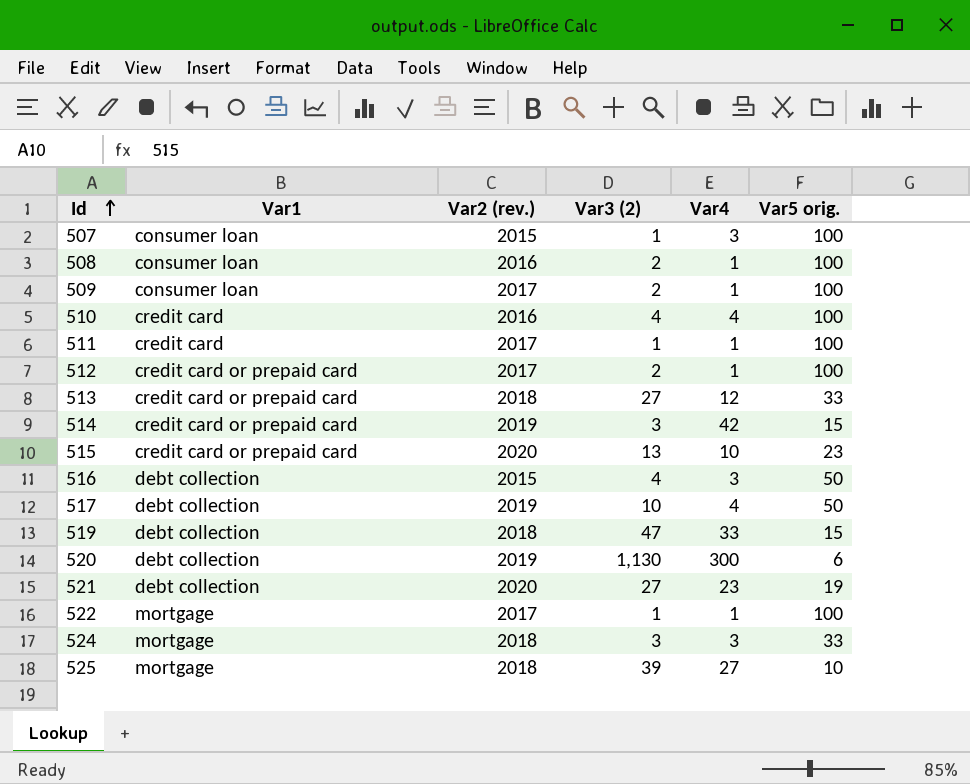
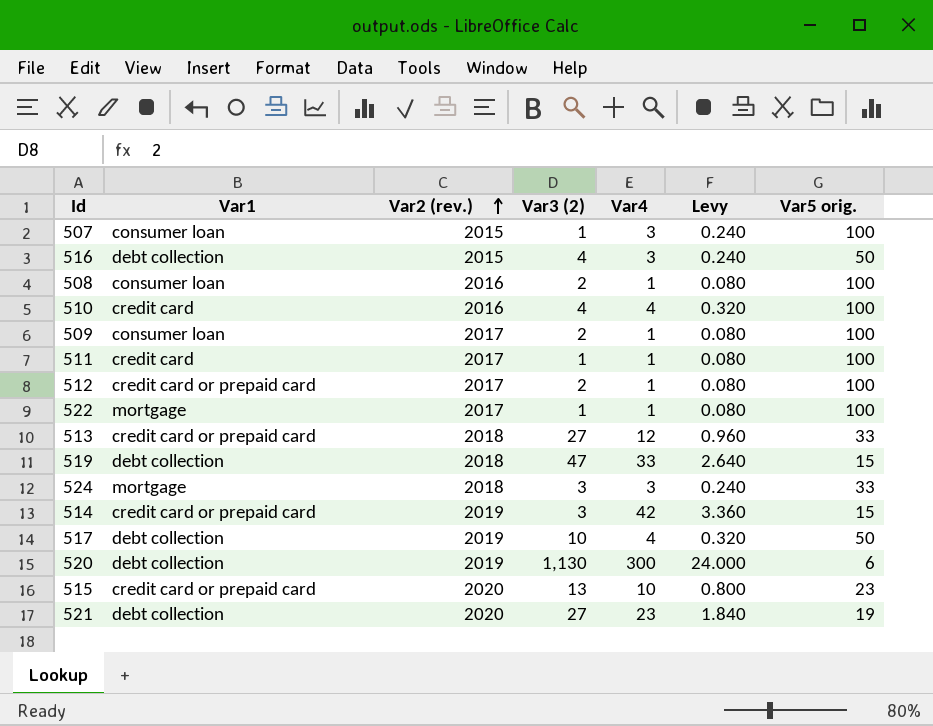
row order: Id ascending -> Var2 (rev.) ascending
column Levy | formula: none -> [Var4] * 0.08
row 525: mortgage | 2018 | 39 | 27 | 10 -> none

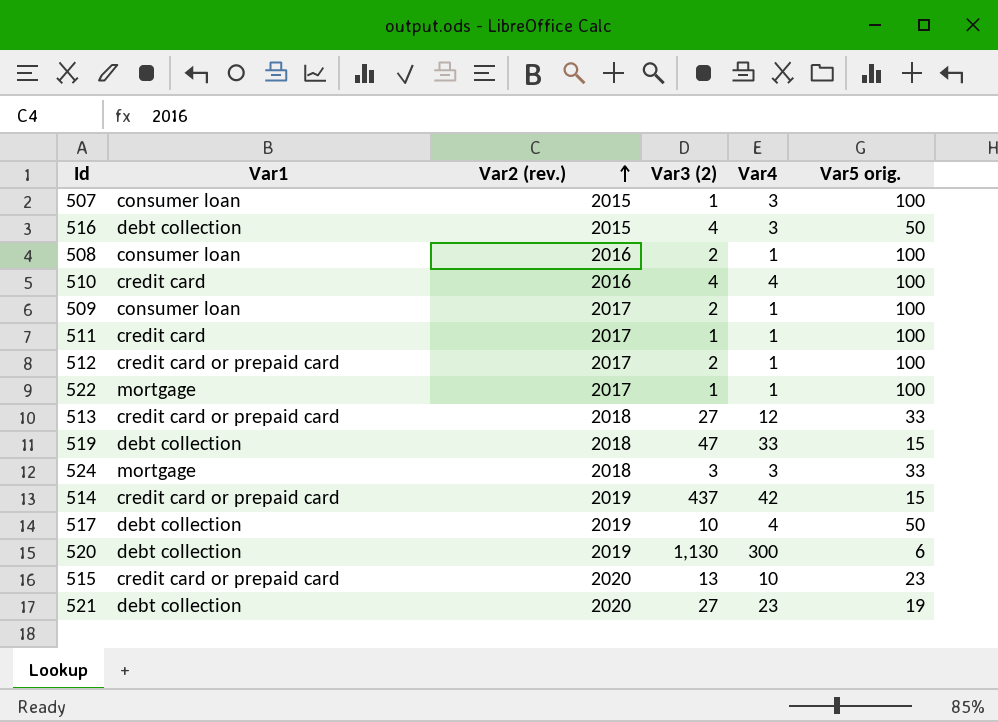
column Levy | formula: [Var4] * 0.08 -> none
514 | Var3 (2): 3 -> 437

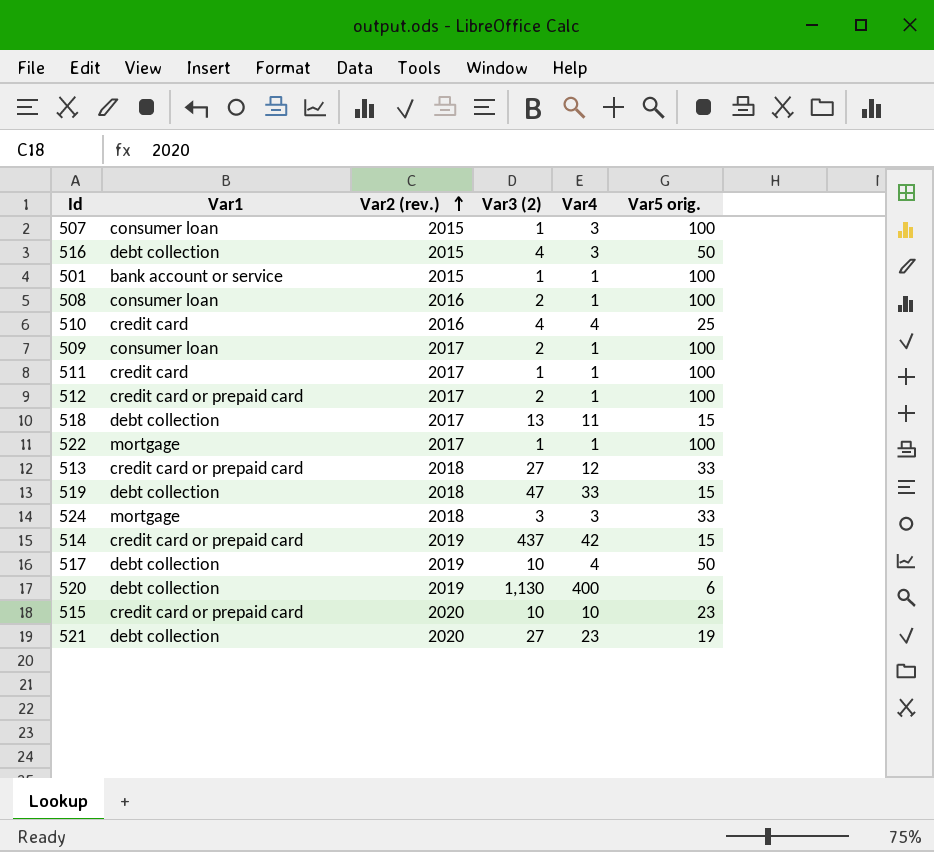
row 501: none -> bank account or service | 2015 | 1 | 1 | 100
510 | Var5 orig.: 100 -> 25
row 518: none -> debt collection | 2017 | 13 | 11 | 15
520 | Var4: 300 -> 400
515 | Var3 (2): 13 -> 10

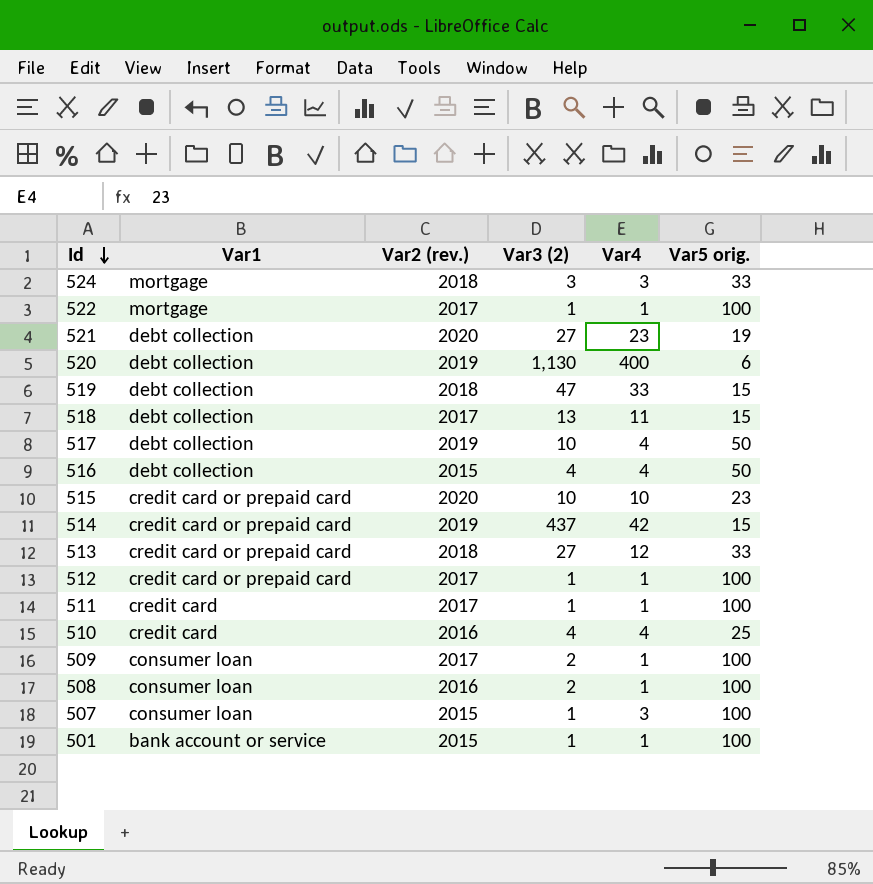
row order: Var2 (rev.) ascending -> Id descending
516 | Var4: 3 -> 4
512 | Var3 (2): 2 -> 1

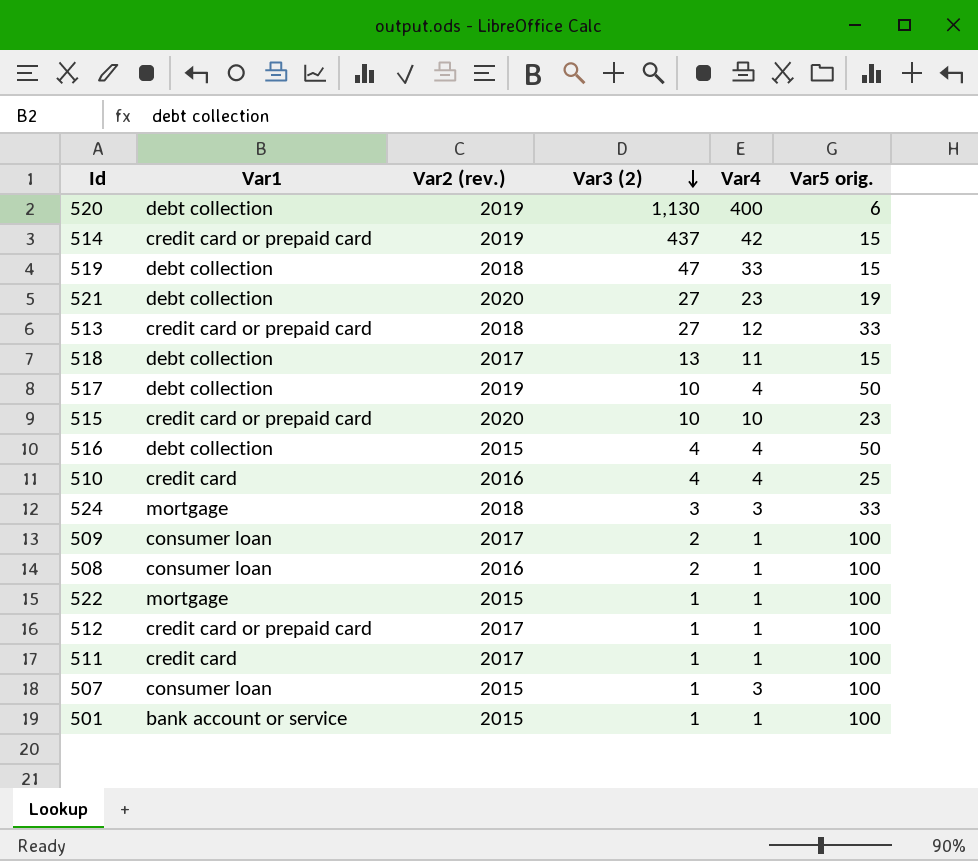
row order: Id descending -> Var3 (2) descending
522 | Var2 (rev.): 2017 -> 2015

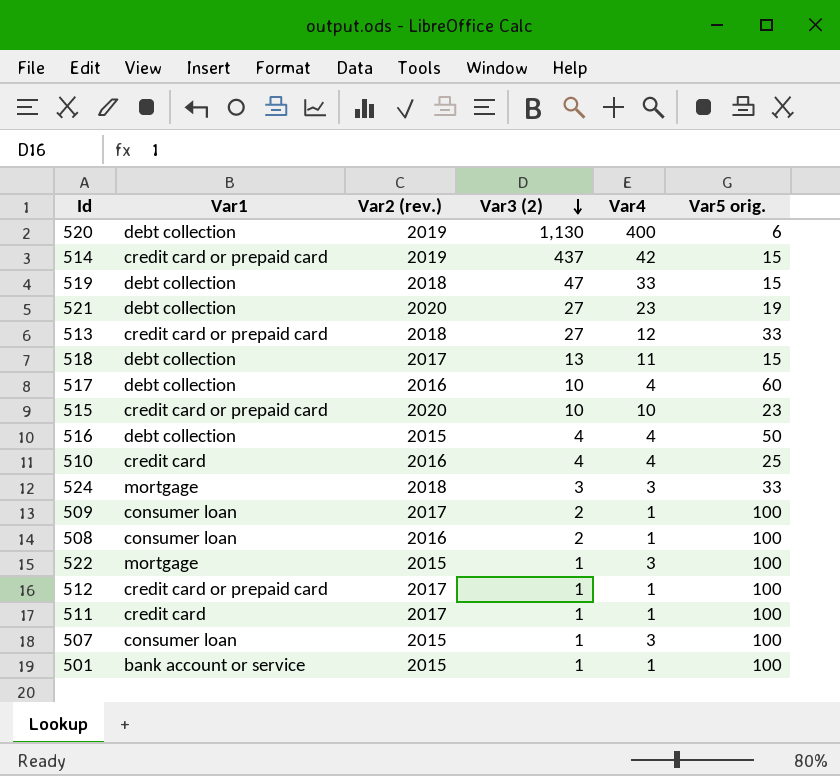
517 | Var2 (rev.): 2019 -> 2016
517 | Var5 orig.: 50 -> 60
522 | Var4: 1 -> 3

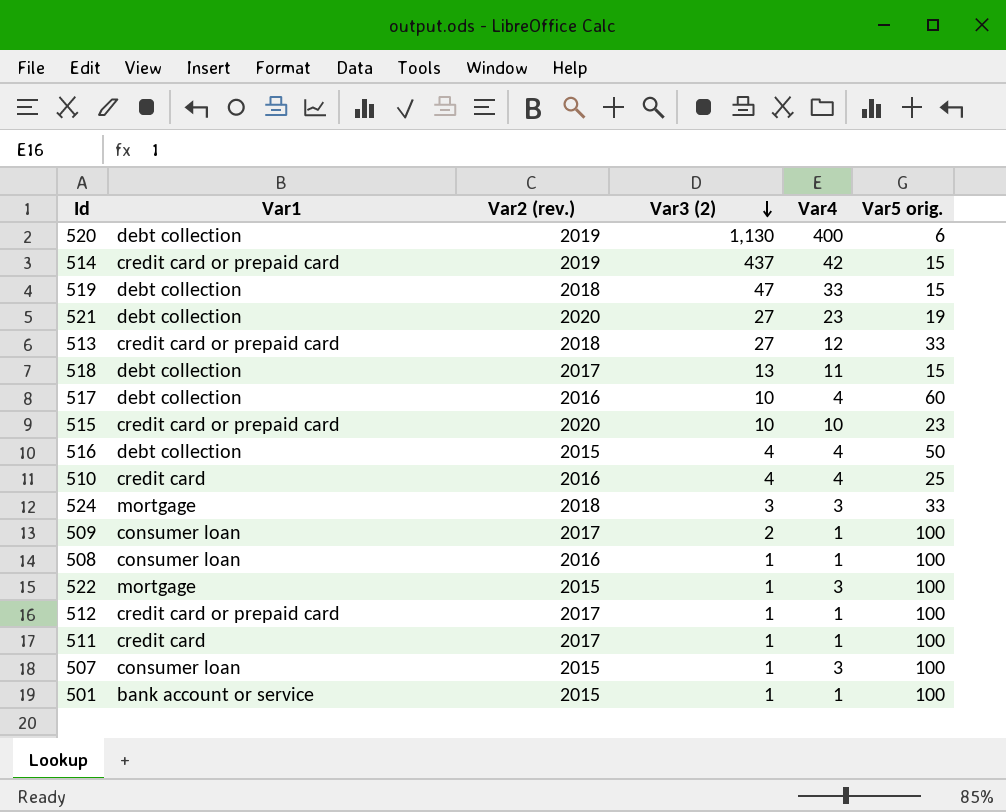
508 | Var3 (2): 2 -> 1

